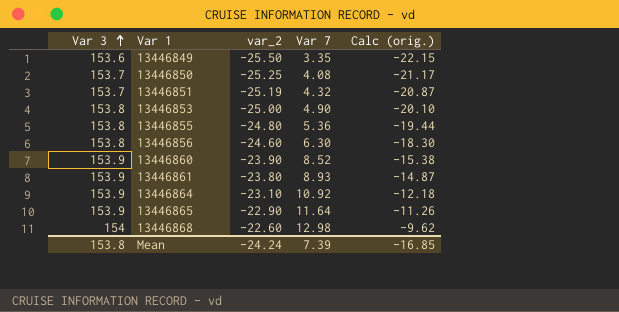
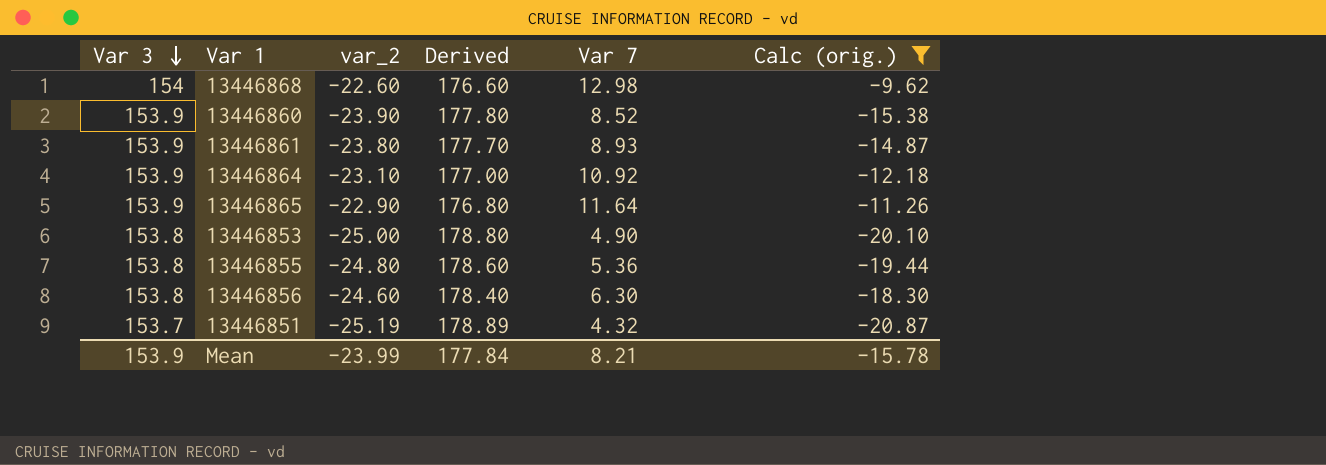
filter: none -> Calc (orig.) >= -20.87
row order: Var 3 ascending -> Var 3 descending
column Derived | formula: none -> [Var 3] - [var_2]
Mean | Var 3: 153.8 -> 153.9
Mean | var_2: -24.24 -> -23.99
Mean | Var 7: 7.39 -> 8.21
Mean | Calc (orig.): -16.85 -> -15.78

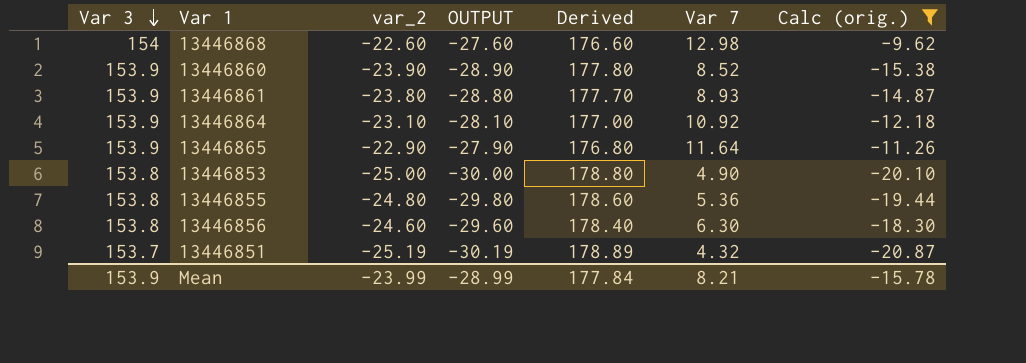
column OUTPUT | formula: none -> [var_2] - 5

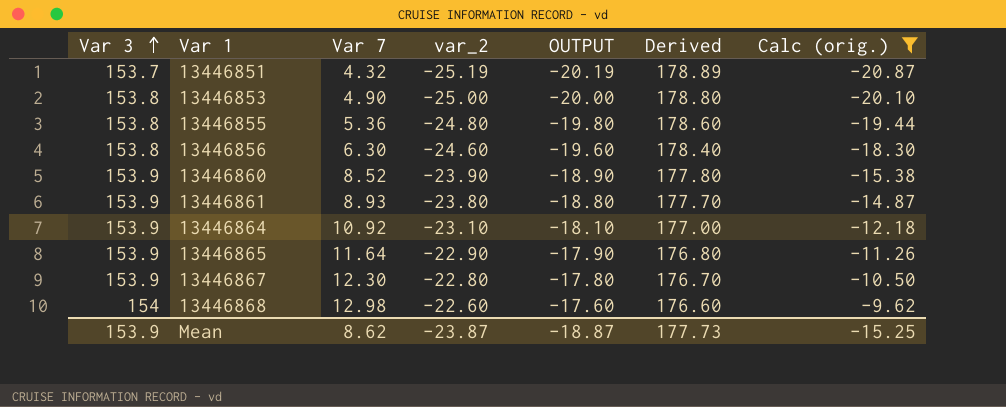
row order: Var 3 descending -> Var 3 ascending
column Var 7 | position: 6 -> 3
column OUTPUT | formula: [var_2] - 5 -> [var_2] + 5
row 13446867: none -> 153.9 | 12.30 | -22.80 | -17.80 | 176.70 | -10.50
Mean | Var 7: 8.21 -> 8.62
Mean | var_2: -23.99 -> -23.87
Mean | OUTPUT: -28.99 -> -18.87
Mean | Derived: 177.84 -> 177.73
Mean | Calc (orig.): -15.78 -> -15.25

